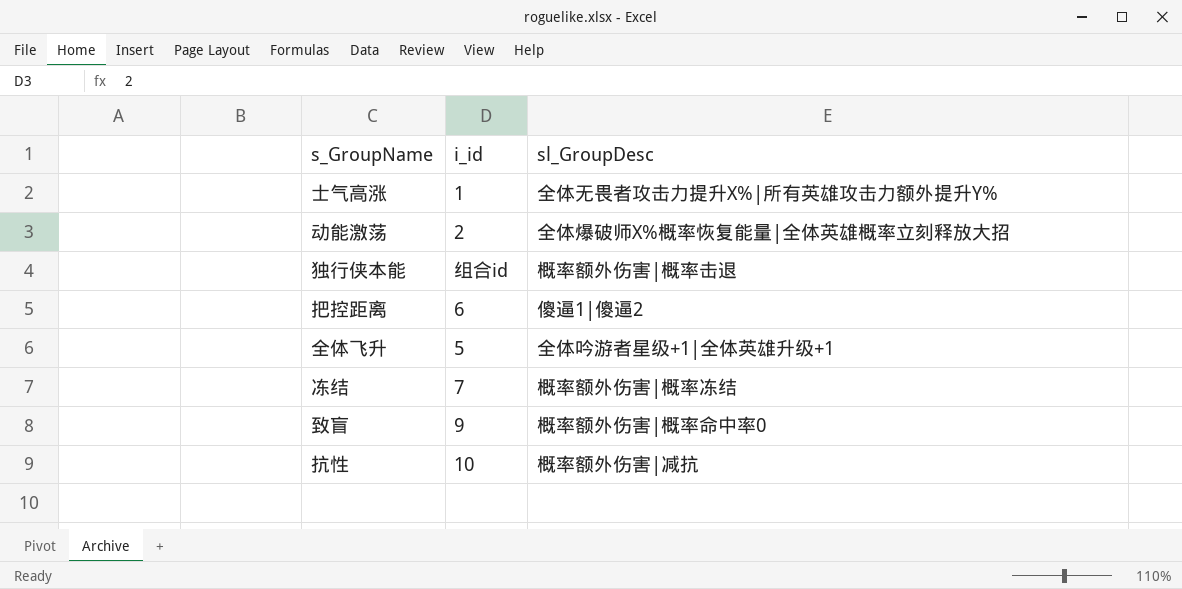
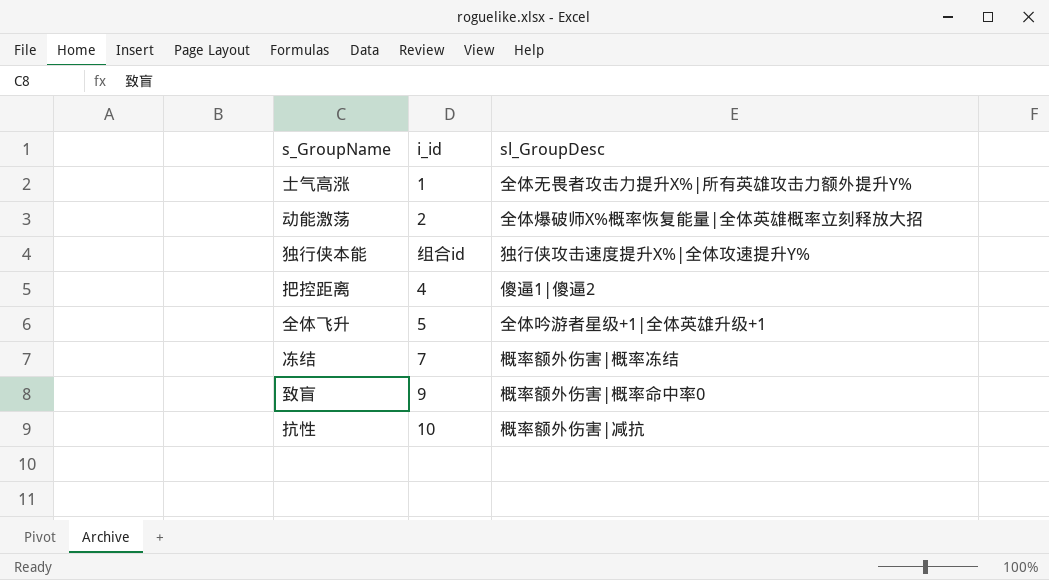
独行侠本能 | sl_GroupDesc: 概率额外伤害|概率击退 -> 独行侠攻击速度提升X%|全体攻速提升Y%
把控距离 | i_id: 6 -> 4

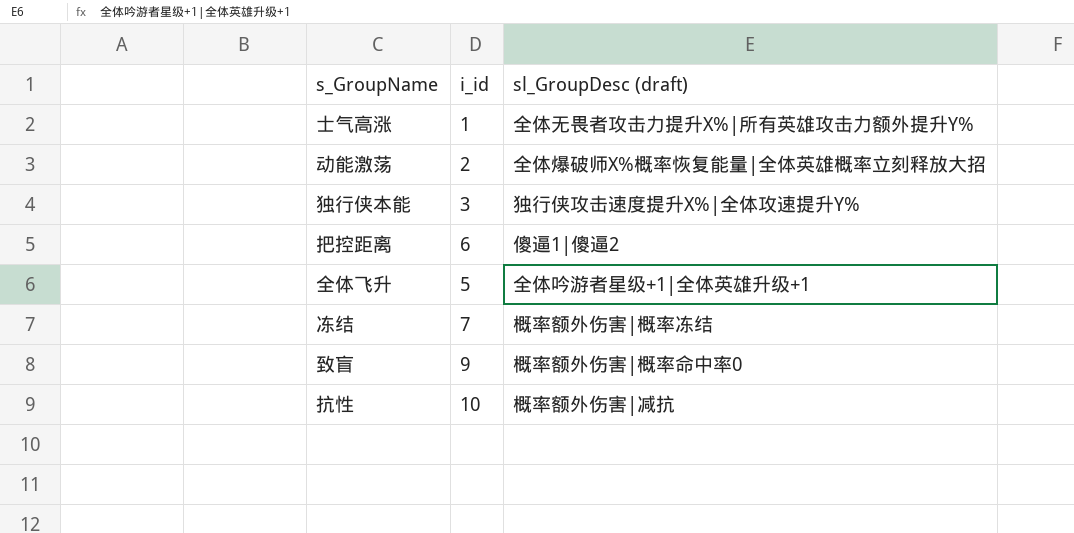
column name: sl_GroupDesc -> sl_GroupDesc (draft)
独行侠本能 | i_id: 组合id -> 3
把控距离 | i_id: 4 -> 6

